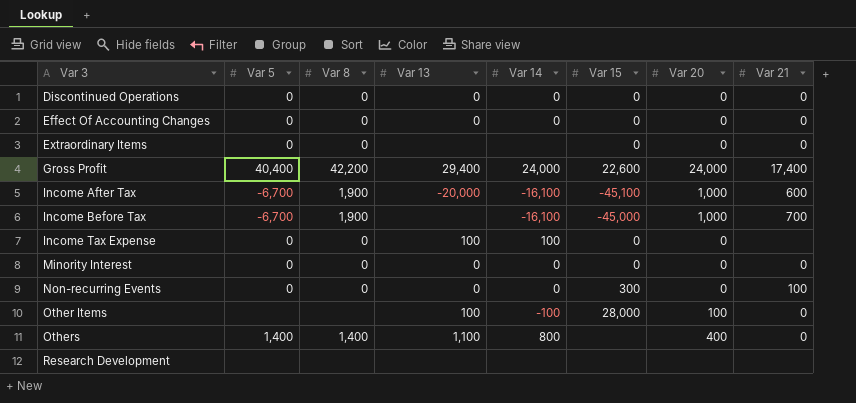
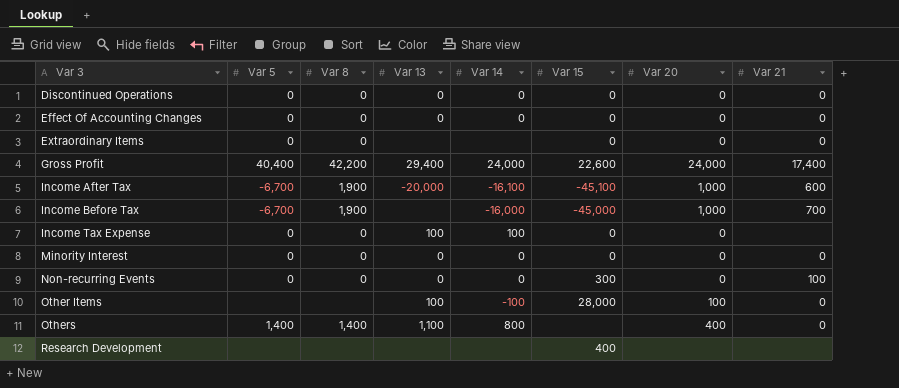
Income Before Tax | Var 14: -16,100 -> -16,000
Research Development | Var 15: none -> 400

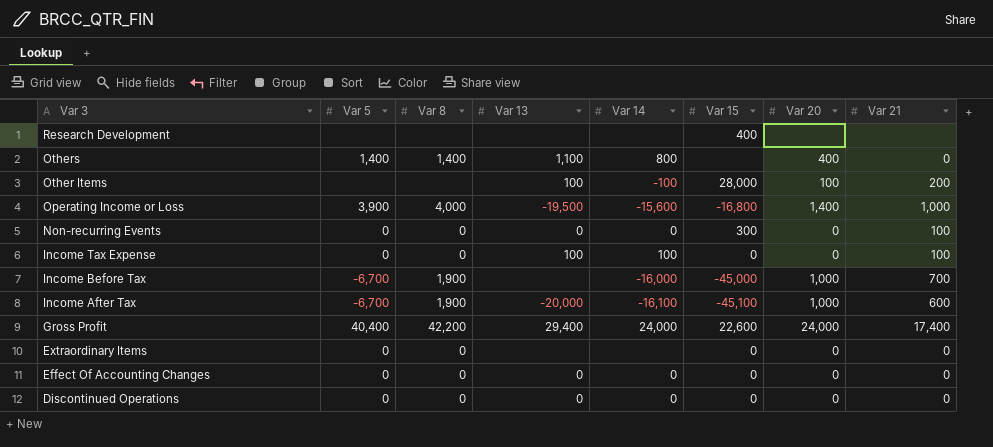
row order: Var 3 ascending -> Var 3 descending
row Minority Interest: 0 | 0 | 0 | 0 | 0 | 0 | 0 -> none
Other Items | Var 21: 0 -> 200
row Operating Income or Loss: none -> 3,900 | 4,000 | -19,500 | -15,600 | -16,800 | 1,400 | 1,000
Income Tax Expense | Var 21: none -> 100

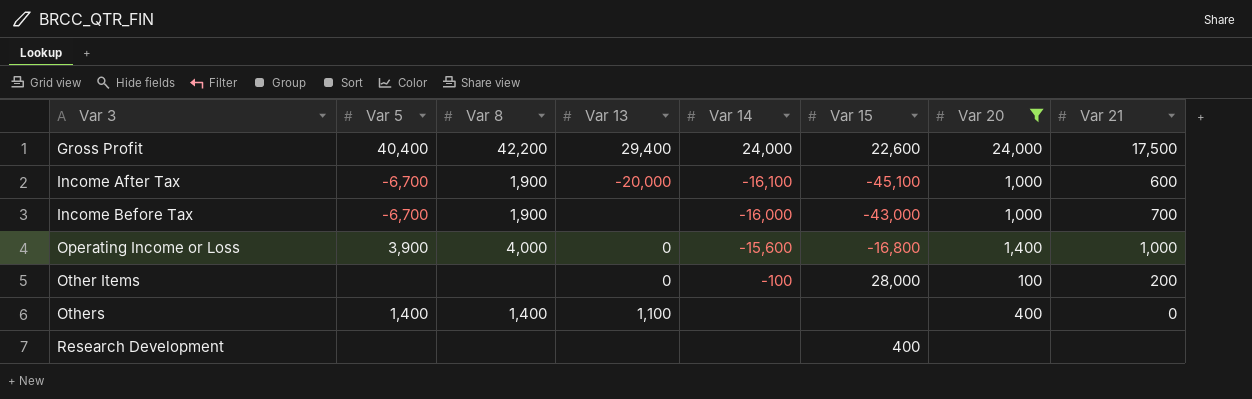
filter: none -> Var 20 != 0
row order: Var 3 descending -> Var 3 ascending
Gross Profit | Var 21: 17,400 -> 17,500
Income Before Tax | Var 15: -45,000 -> -43,000
Operating Income or Loss | Var 13: -19,500 -> 0
Other Items | Var 13: 100 -> 0
Others | Var 14: 800 -> none

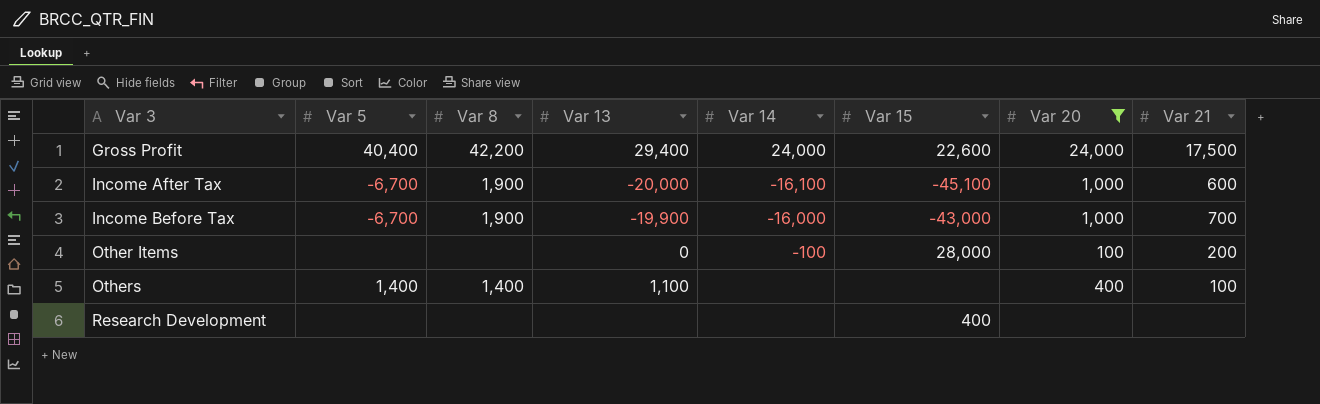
row Operating Income or Loss: 3,900 | 4,000 | 0 | -15,600 | -16,800 | 1,400 | 1,000 -> none
Income Before Tax | Var 13: none -> -19,900
Others | Var 21: 0 -> 100

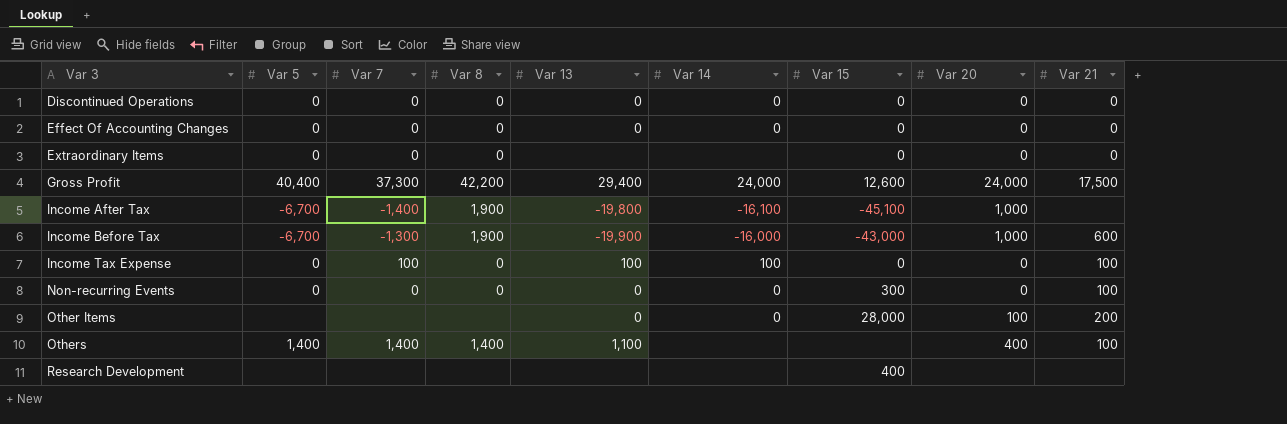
filter: Var 20 != 0 -> none
column Var 7 | position: none -> 3
Gross Profit | Var 15: 22,600 -> 12,600
Income After Tax | Var 13: -20,000 -> -19,800
Income After Tax | Var 21: 600 -> none
Income Before Tax | Var 21: 700 -> 600
Other Items | Var 14: -100 -> 0

